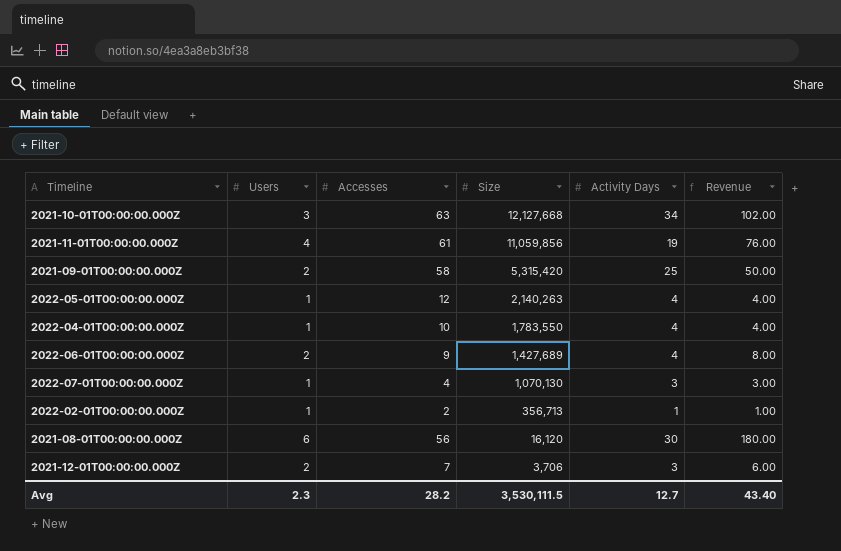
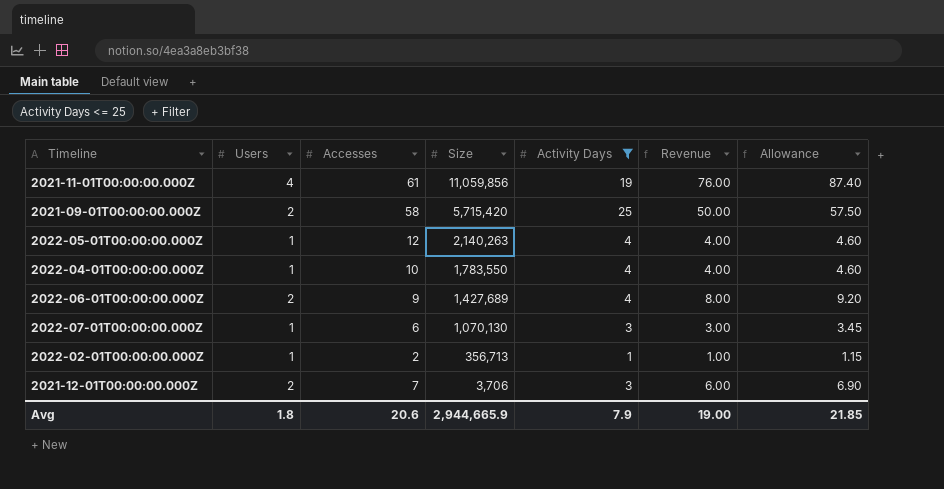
filter: none -> Activity Days <= 25
column Allowance | formula: none -> [Revenue] * 1.15
2021-09-01T00:00:00.000Z | Size: 5,315,420 -> 5,715,420
2022-07-01T00:00:00.000Z | Accesses: 4 -> 6
Avg | Users: 2.3 -> 1.8
Avg | Accesses: 28.2 -> 20.6
Avg | Size: 3,530,111.5 -> 2,944,665.9
Avg | Activity Days: 12.7 -> 7.9
Avg | Revenue: 43.40 -> 19.00

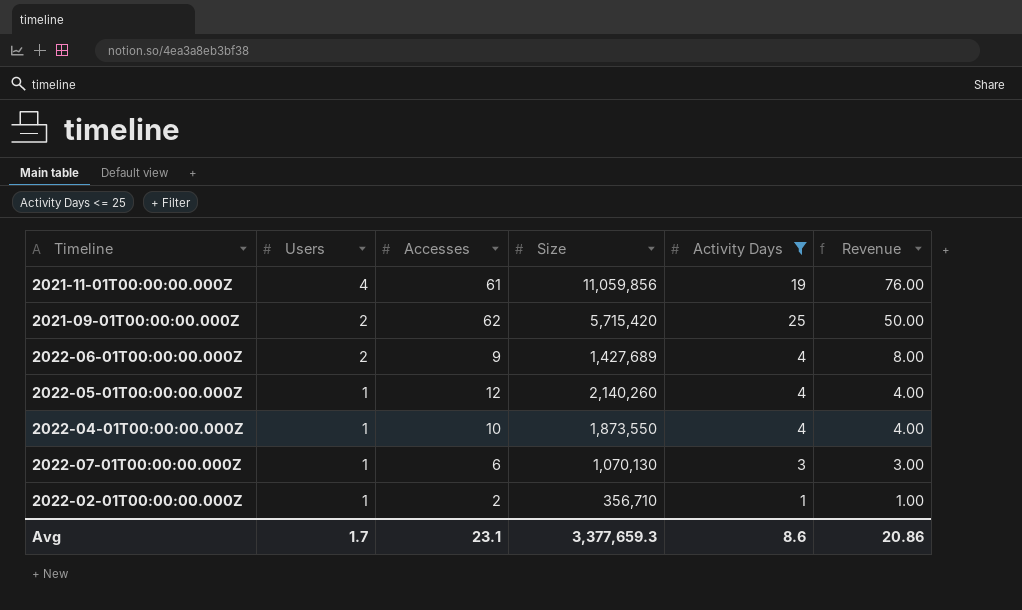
row order: Size descending -> Users descending
column Allowance | formula: [Revenue] * 1.15 -> none
row 2021-12-01T00:00:00.000Z: 2 | 7 | 3,706 | 3 | 6.00 | 6.90 -> none
2021-09-01T00:00:00.000Z | Accesses: 58 -> 62
2022-05-01T00:00:00.000Z | Size: 2,140,263 -> 2,140,260
2022-04-01T00:00:00.000Z | Size: 1,783,550 -> 1,873,550
2022-02-01T00:00:00.000Z | Size: 356,713 -> 356,710
Avg | Users: 1.8 -> 1.7
Avg | Accesses: 20.6 -> 23.1
Avg | Size: 2,944,665.9 -> 3,377,659.3
Avg | Activity Days: 7.9 -> 8.6
Avg | Revenue: 19.00 -> 20.86

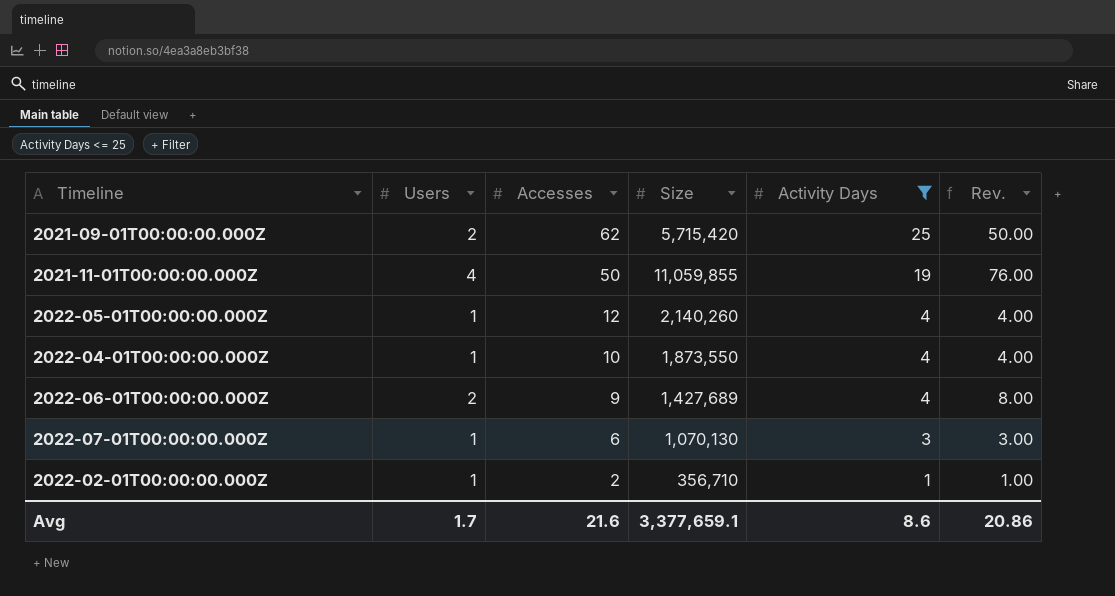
row order: Users descending -> Accesses descending
column name: Revenue -> Rev.
2021-11-01T00:00:00.000Z | Accesses: 61 -> 50
2021-11-01T00:00:00.000Z | Size: 11,059,856 -> 11,059,855
Avg | Accesses: 23.1 -> 21.6
Avg | Size: 3,377,659.3 -> 3,377,659.1

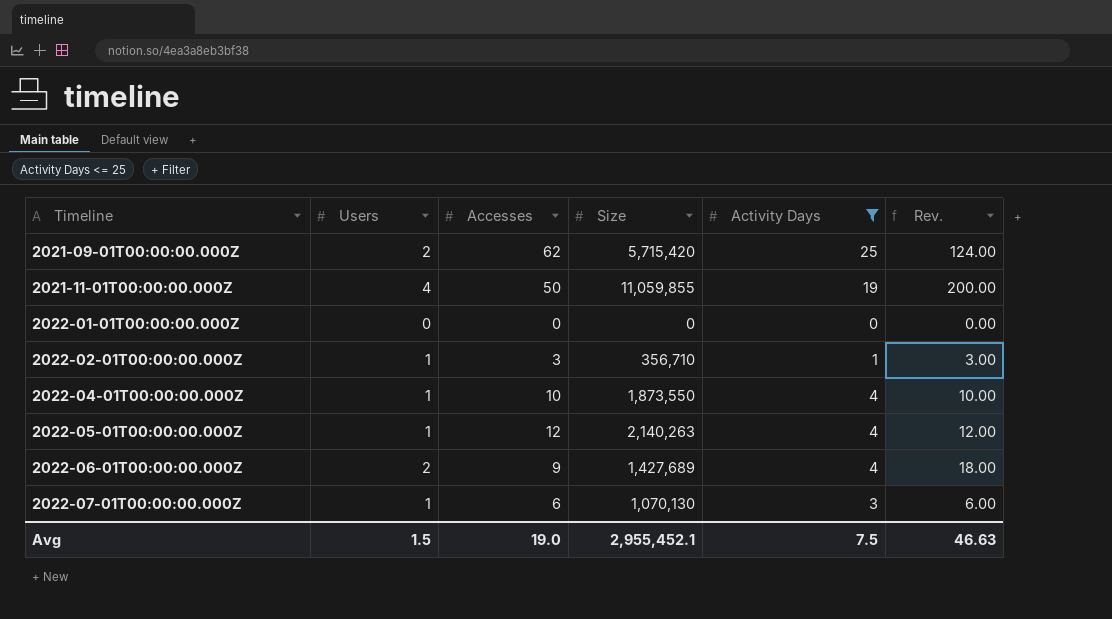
row order: Accesses descending -> Timeline ascending
column Rev. | formula: [Users] * [Activity Days] -> [Users] * [Accesses]
row 2022-01-01T00:00:00.000Z: none -> 0 | 0 | 0 | 0 | 0.00
2022-02-01T00:00:00.000Z | Accesses: 2 -> 3
2022-05-01T00:00:00.000Z | Size: 2,140,260 -> 2,140,263
Avg | Users: 1.7 -> 1.5
Avg | Accesses: 21.6 -> 19.0
Avg | Size: 3,377,659.1 -> 2,955,452.1
Avg | Activity Days: 8.6 -> 7.5
Avg | Rev.: 20.86 -> 46.63

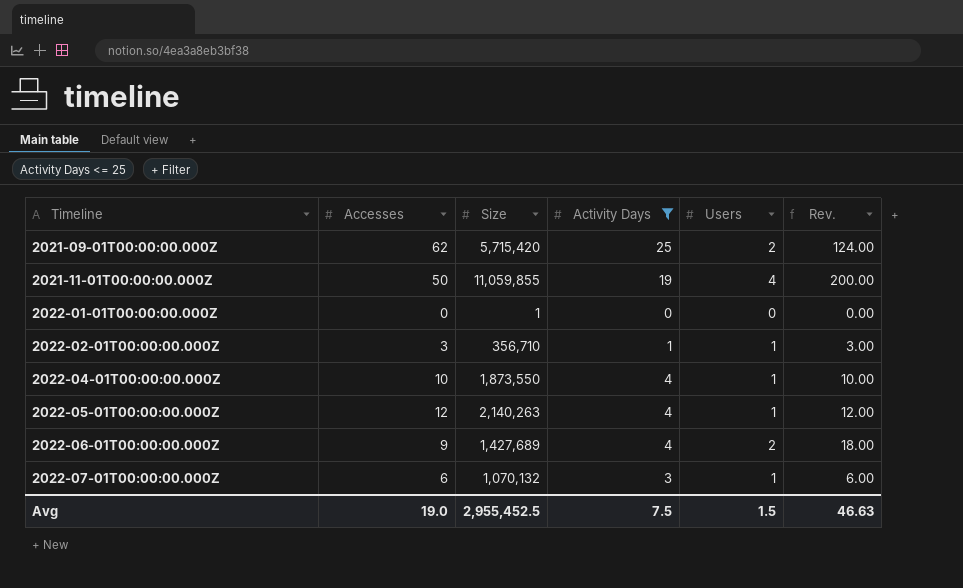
column Users | position: 2 -> 5
2022-01-01T00:00:00.000Z | Size: 0 -> 1
2022-07-01T00:00:00.000Z | Size: 1,070,130 -> 1,070,132
Avg | Size: 2,955,452.1 -> 2,955,452.5

